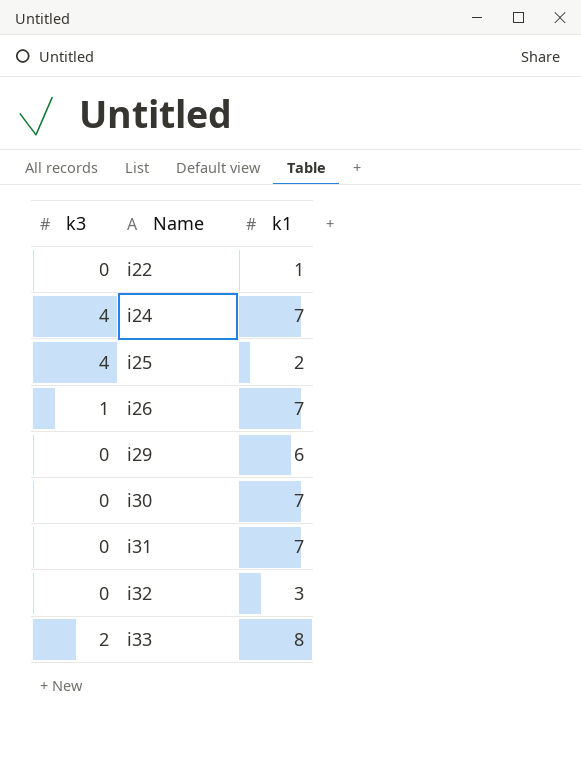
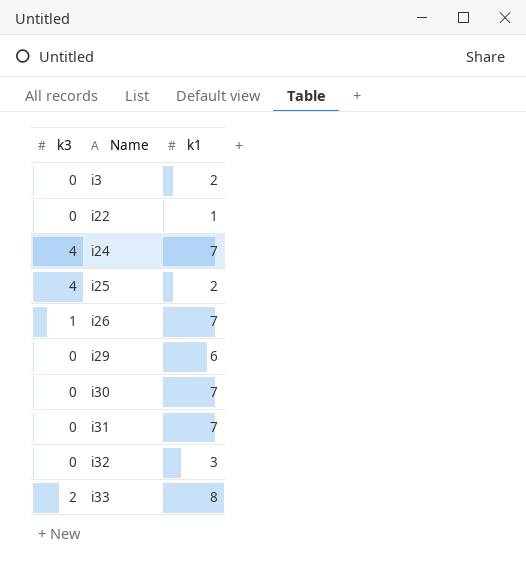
row i3: none -> 0 | 2

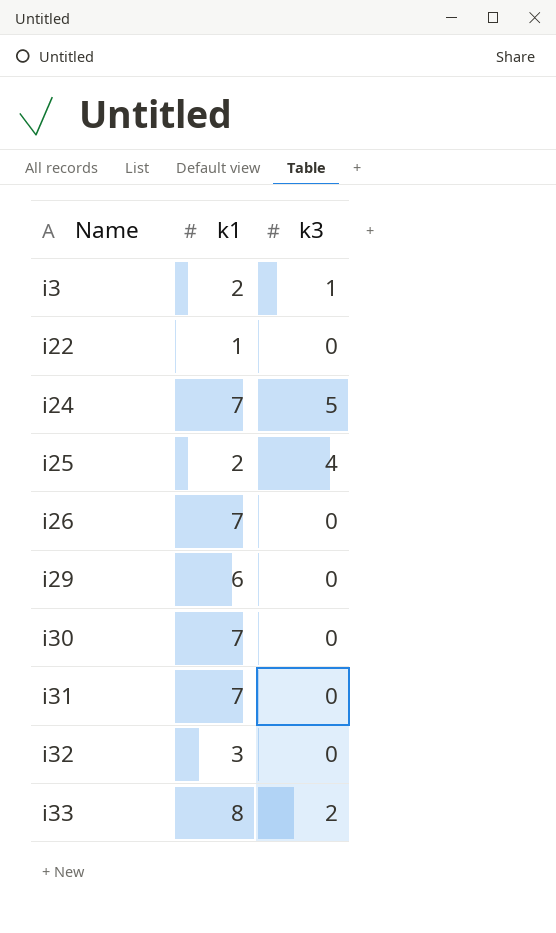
column k3 | position: 1 -> 3
i3 | k3: 0 -> 1
i24 | k3: 4 -> 5
i26 | k3: 1 -> 0

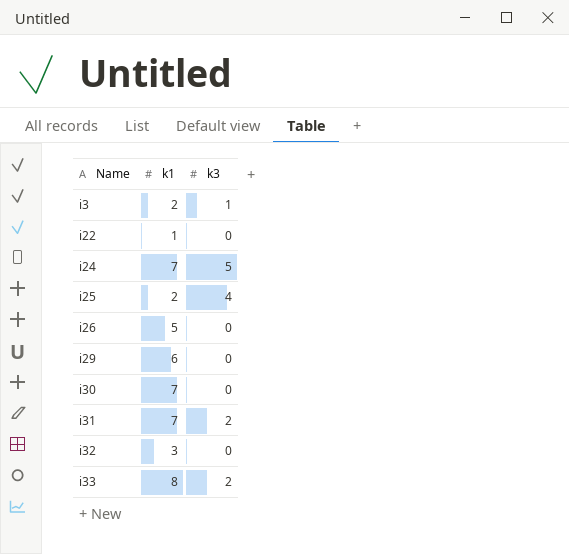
i26 | k1: 7 -> 5
i31 | k3: 0 -> 2

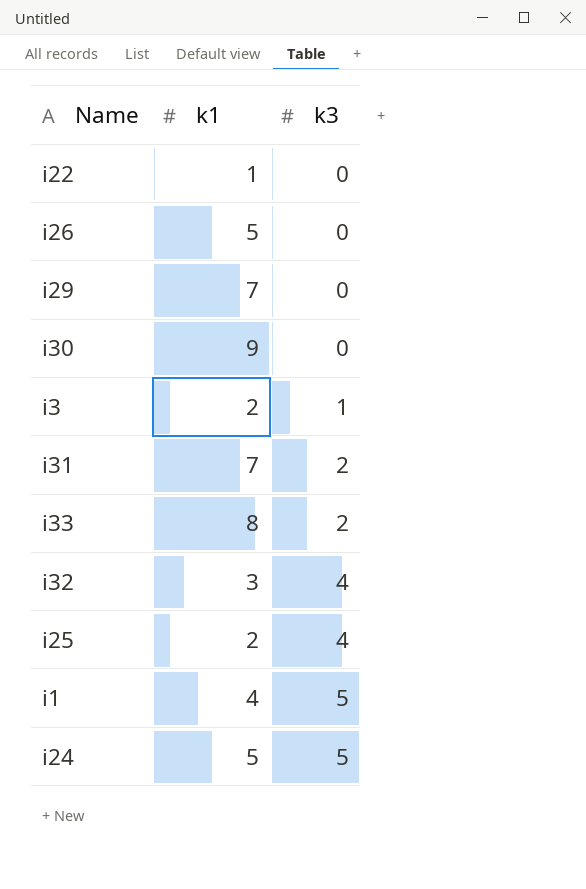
row order: Name ascending -> k3 ascending
i29 | k1: 6 -> 7
i30 | k1: 7 -> 9
i32 | k3: 0 -> 4
row i1: none -> 4 | 5
i24 | k1: 7 -> 5

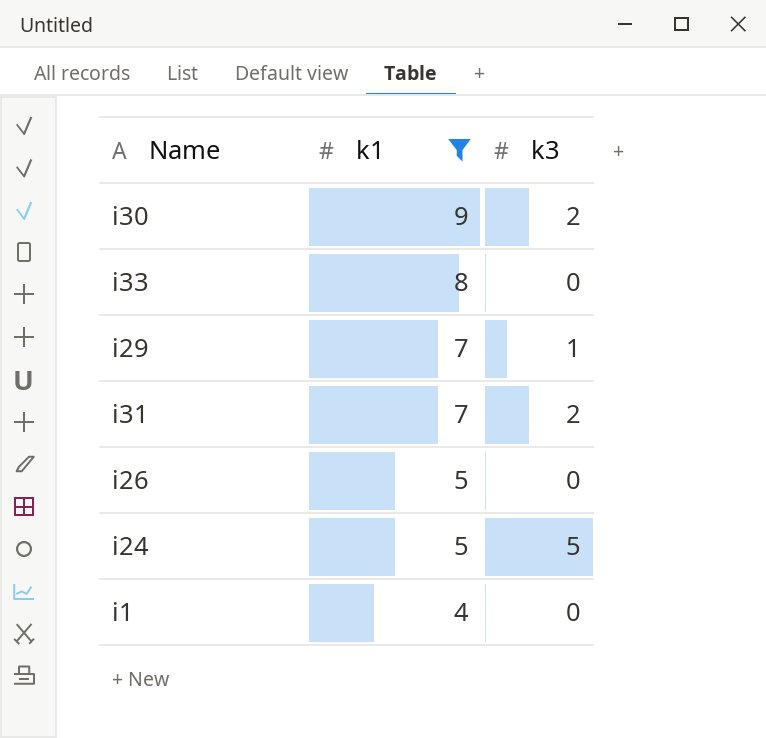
filter: none -> k1 >= 4
row order: k3 ascending -> k1 descending
i30 | k3: 0 -> 2
i33 | k3: 2 -> 0
i29 | k3: 0 -> 1
i1 | k3: 5 -> 0

